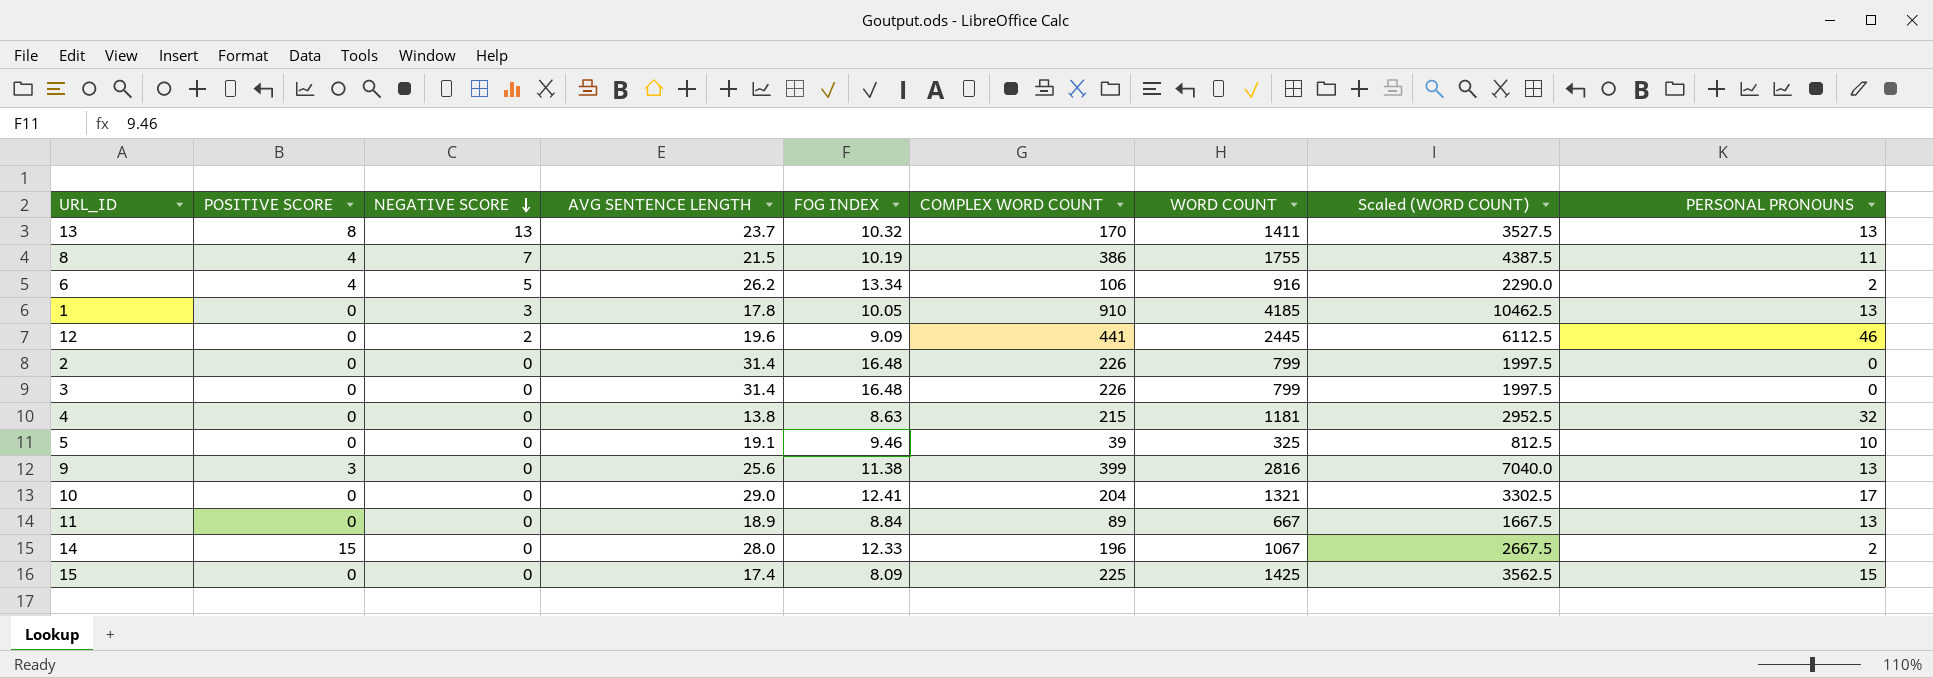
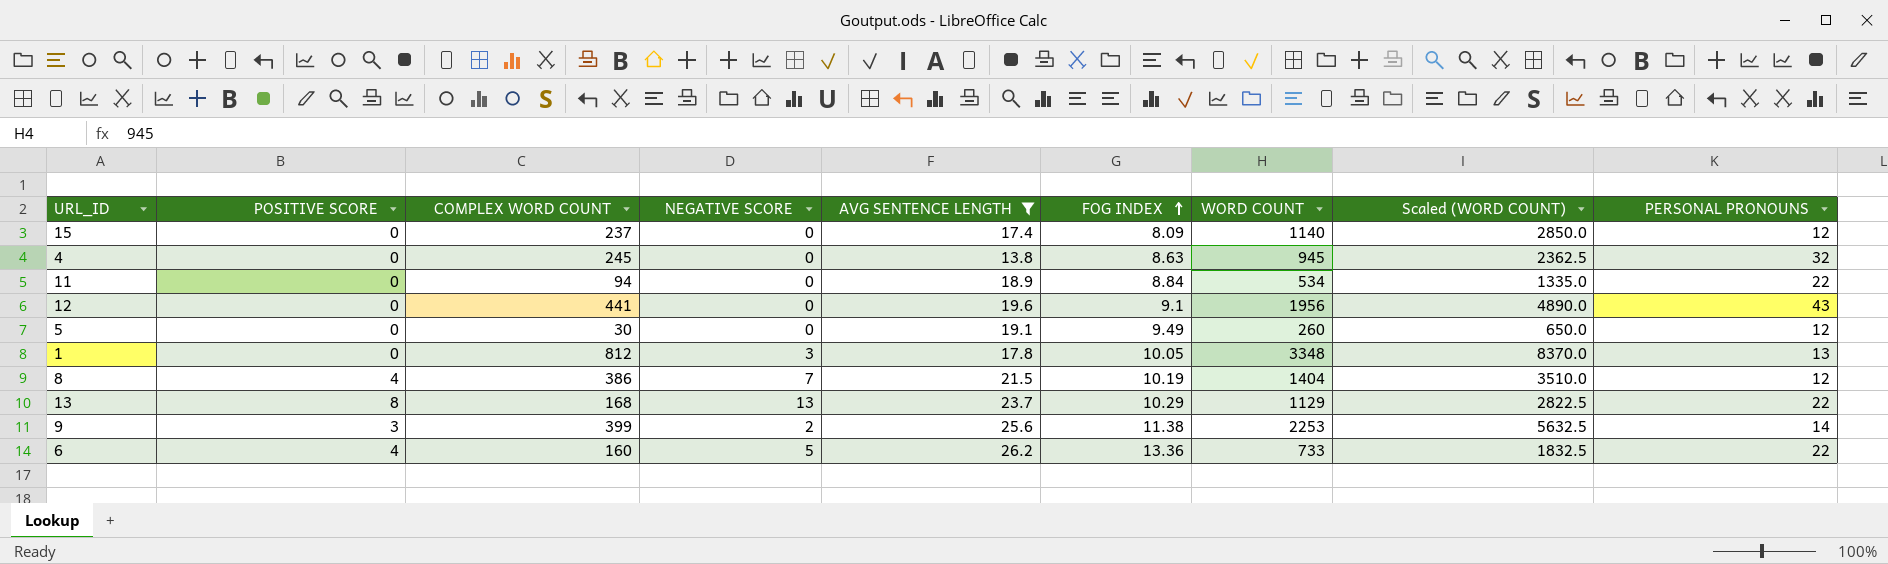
filter: none -> AVG SENTENCE LENGTH <= 26.2
row order: NEGATIVE SCORE descending -> FOG INDEX ascending
column COMPLEX WORD COUNT | position: 6 -> 3
15 | COMPLEX WORD COUNT: 225 -> 237
15 | WORD COUNT: 1425 -> 1140
15 | Scaled (WORD COUNT): 3562.5 -> 2850.0
15 | PERSONAL PRONOUNS: 15 -> 12
4 | COMPLEX WORD COUNT: 215 -> 245
4 | WORD COUNT: 1181 -> 945
4 | Scaled (WORD COUNT): 2952.5 -> 2362.5
11 | COMPLEX WORD COUNT: 89 -> 94
11 | WORD COUNT: 667 -> 534
11 | Scaled (WORD COUNT): 1667.5 -> 1335.0
11 | PERSONAL PRONOUNS: 13 -> 22
12 | NEGATIVE SCORE: 2 -> 0
12 | FOG INDEX: 9.09 -> 9.1
12 | WORD COUNT: 2445 -> 1956
12 | Scaled (WORD COUNT): 6112.5 -> 4890.0
12 | PERSONAL PRONOUNS: 46 -> 43
5 | COMPLEX WORD COUNT: 39 -> 30
5 | FOG INDEX: 9.46 -> 9.49
5 | WORD COUNT: 325 -> 260
5 | Scaled (WORD COUNT): 812.5 -> 650.0
5 | PERSONAL PRONOUNS: 10 -> 12
1 | COMPLEX WORD COUNT: 910 -> 812
1 | WORD COUNT: 4185 -> 3348
1 | Scaled (WORD COUNT): 10462.5 -> 8370.0
8 | WORD COUNT: 1755 -> 1404
8 | Scaled (WORD COUNT): 4387.5 -> 3510.0
8 | PERSONAL PRONOUNS: 11 -> 12
13 | COMPLEX WORD COUNT: 170 -> 168
13 | FOG INDEX: 10.32 -> 10.29
13 | WORD COUNT: 1411 -> 1129
13 | Scaled (WORD COUNT): 3527.5 -> 2822.5
13 | PERSONAL PRONOUNS: 13 -> 22
9 | NEGATIVE SCORE: 0 -> 2
9 | WORD COUNT: 2816 -> 2253
9 | Scaled (WORD COUNT): 7040.0 -> 5632.5
9 | PERSONAL PRONOUNS: 13 -> 14
6 | COMPLEX WORD COUNT: 106 -> 160
6 | FOG INDEX: 13.34 -> 13.36
6 | WORD COUNT: 916 -> 733
6 | Scaled (WORD COUNT): 2290.0 -> 1832.5
6 | PERSONAL PRONOUNS: 2 -> 22

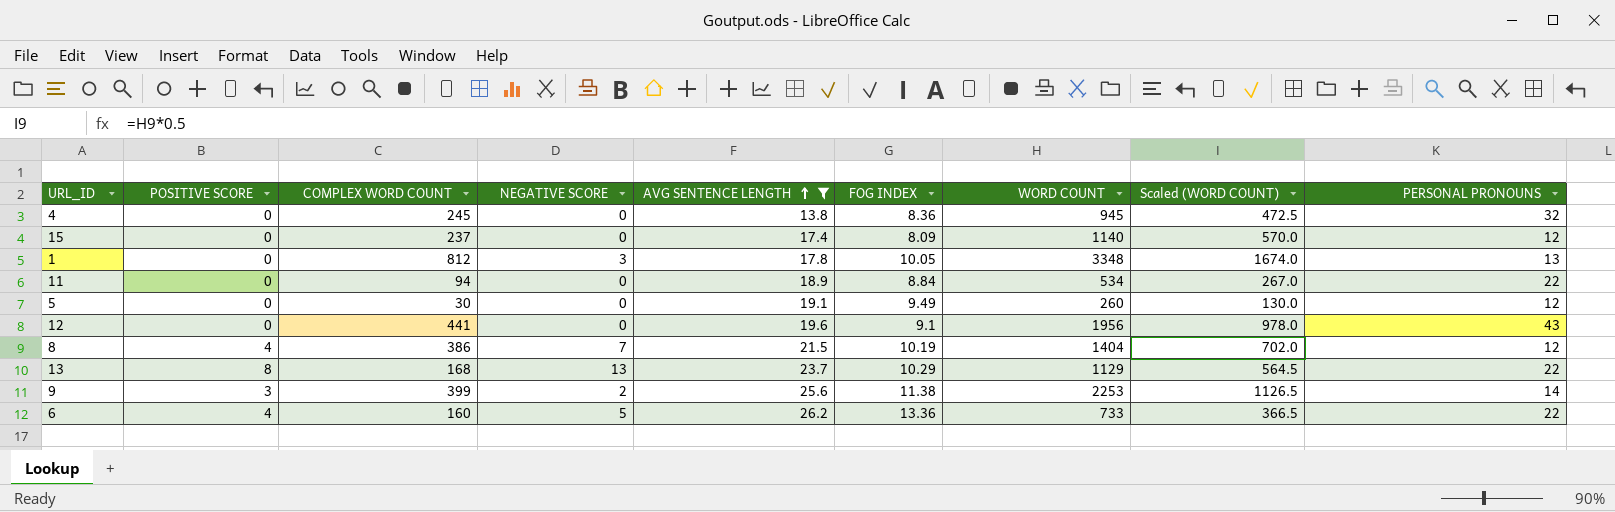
row order: FOG INDEX ascending -> AVG SENTENCE LENGTH ascending
column Scaled (WORD COUNT) | formula: [WORD COUNT] * 2.5 -> [WORD COUNT] * 0.5
4 | FOG INDEX: 8.63 -> 8.36

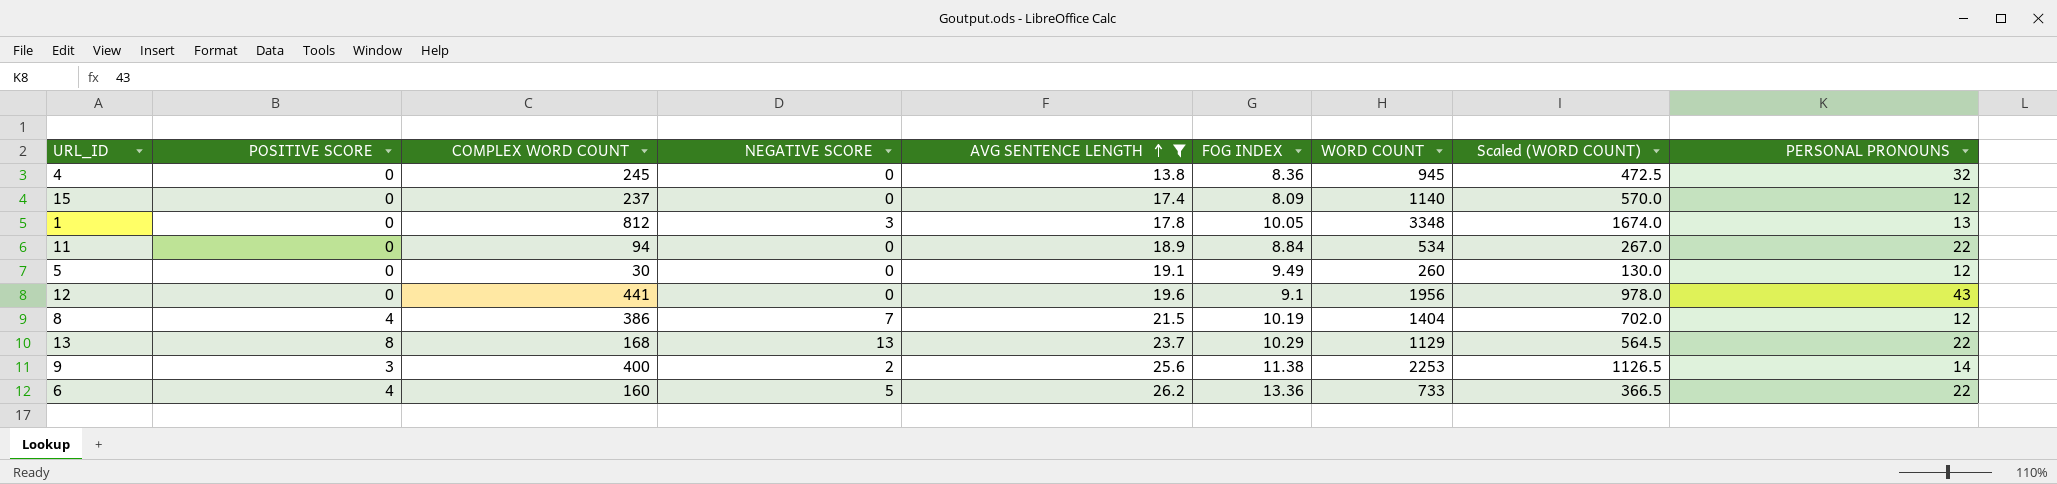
9 | COMPLEX WORD COUNT: 399 -> 400

